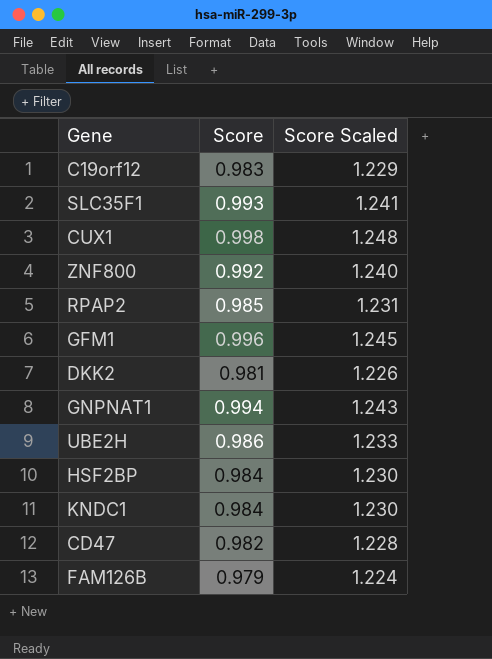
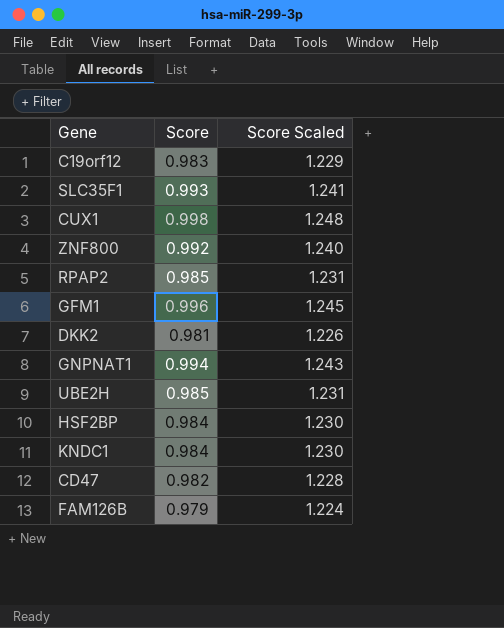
UBE2H | Score: 0.986 -> 0.985
UBE2H | Score Scaled: 1.233 -> 1.231

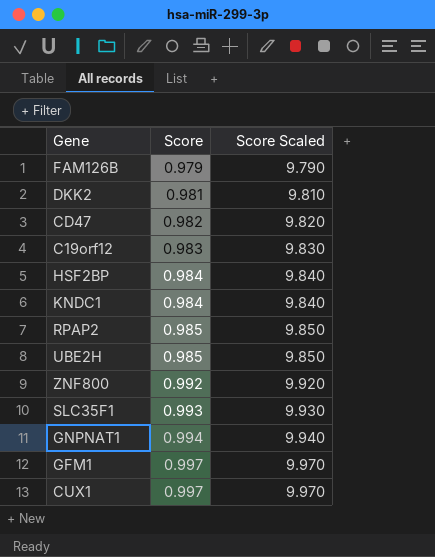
row order: none -> Score ascending
column Score Scaled | formula: [Score] * 1.25 -> [Score] * 10
GFM1 | Score: 0.996 -> 0.997
CUX1 | Score: 0.998 -> 0.997

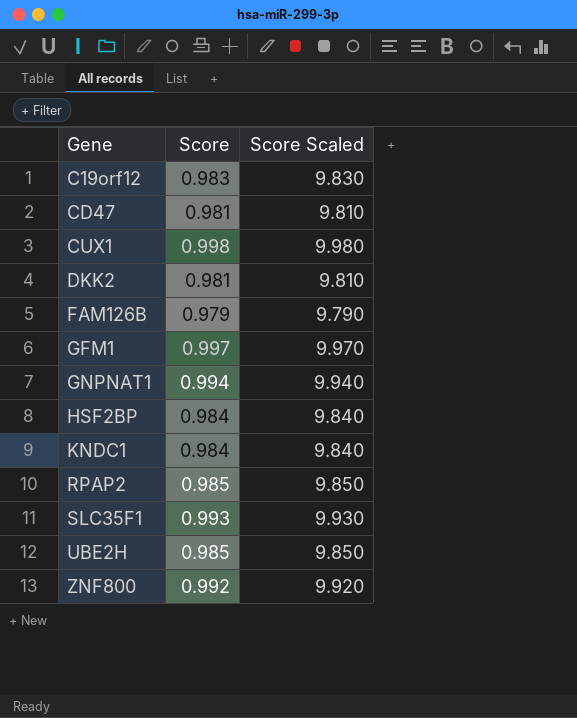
row order: Score ascending -> Gene ascending
CD47 | Score: 0.982 -> 0.981
CD47 | Score Scaled: 9.820 -> 9.810
CUX1 | Score: 0.997 -> 0.998
CUX1 | Score Scaled: 9.970 -> 9.980

